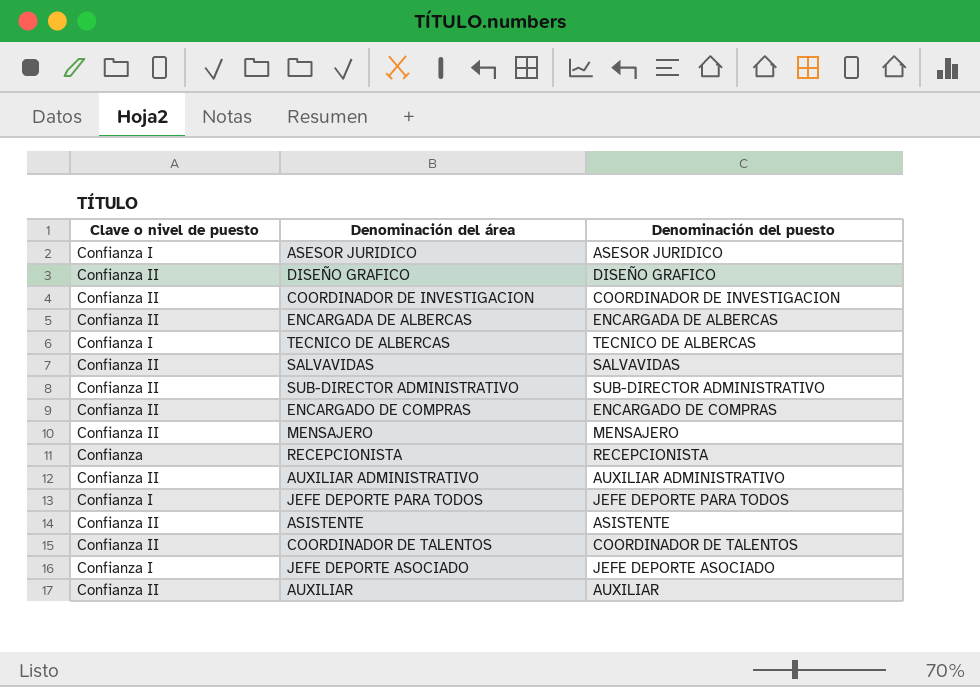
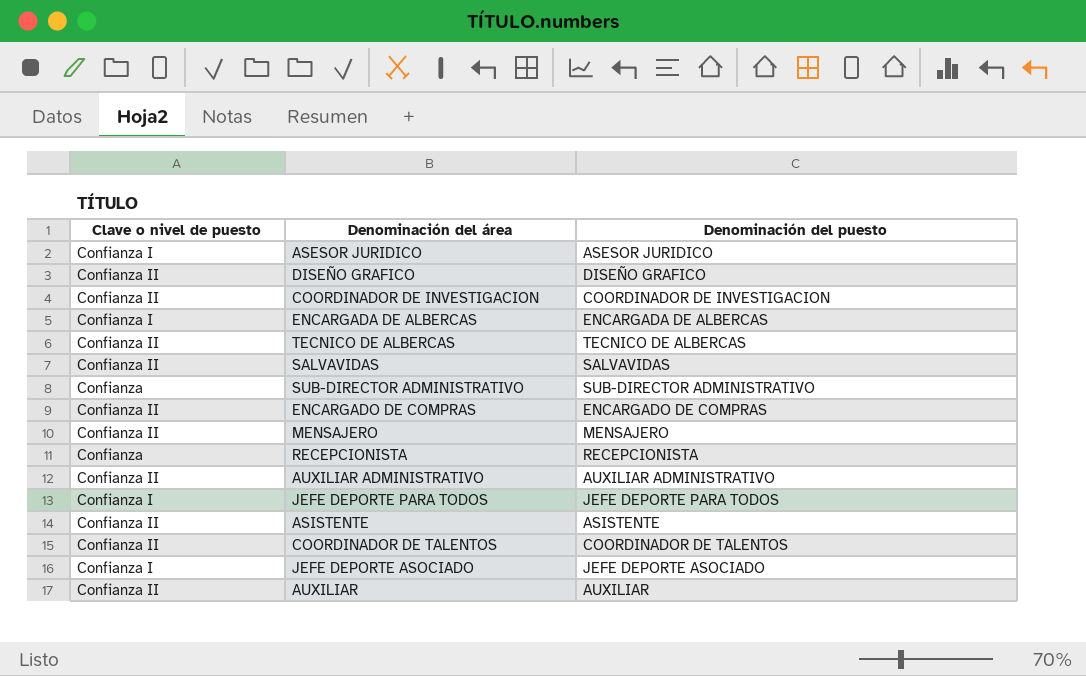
ENCARGADA DE ALBERCAS | Clave o nivel de puesto: Confianza II -> Confianza I
TECNICO DE ALBERCAS | Clave o nivel de puesto: Confianza I -> Confianza II
SUB-DIRECTOR ADMINISTRATIVO | Clave o nivel de puesto: Confianza II -> Confianza

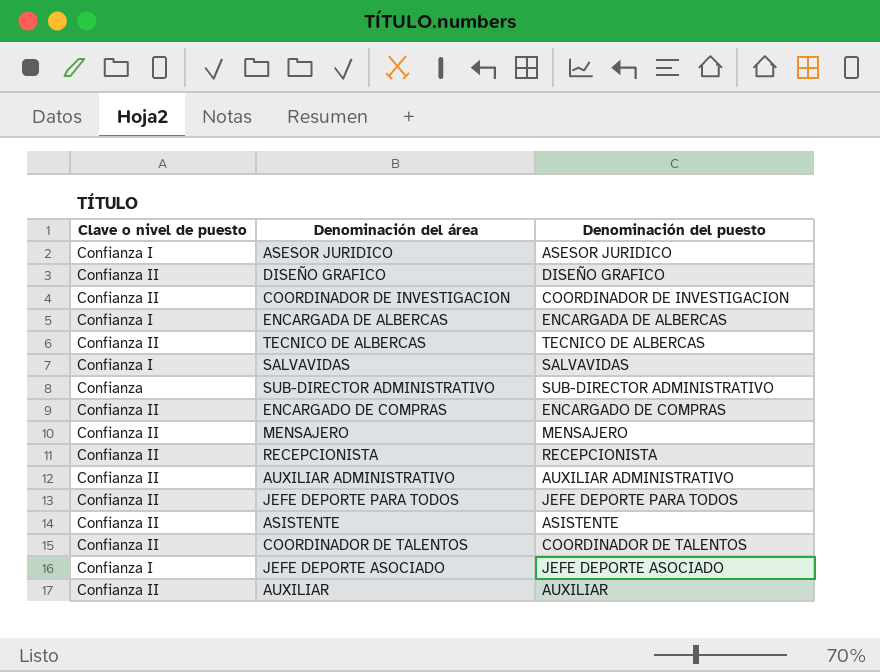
SALVAVIDAS | Clave o nivel de puesto: Confianza II -> Confianza I
RECEPCIONISTA | Clave o nivel de puesto: Confianza -> Confianza II
JEFE DEPORTE PARA TODOS | Clave o nivel de puesto: Confianza I -> Confianza II

